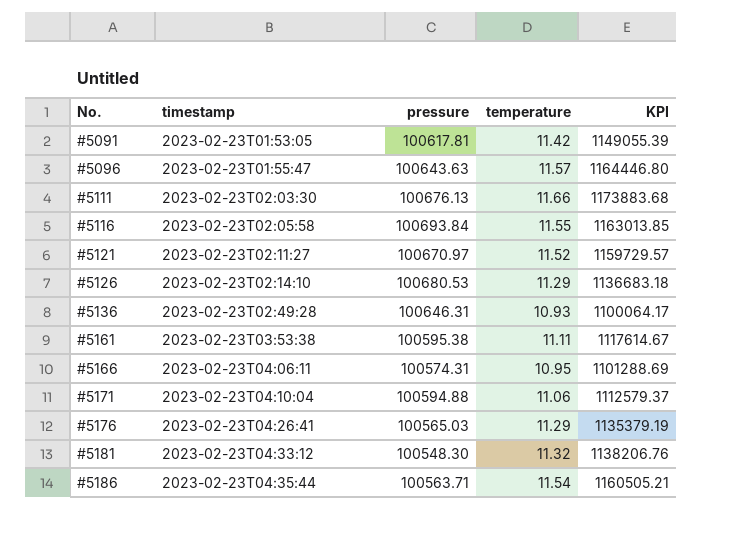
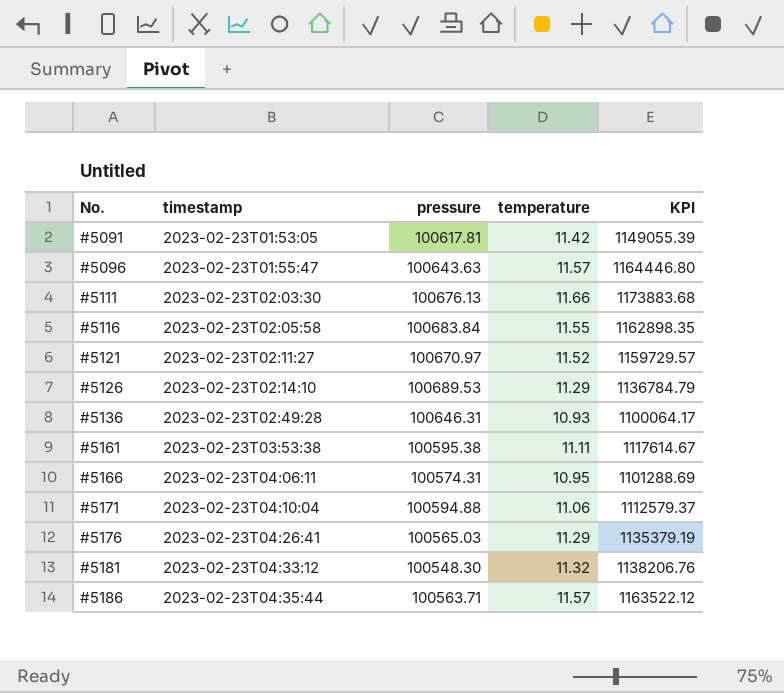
#5116 | pressure: 100693.84 -> 100683.84
#5116 | KPI: 1163013.85 -> 1162898.35
#5126 | pressure: 100680.53 -> 100689.53
#5126 | KPI: 1136683.18 -> 1136784.79
#5186 | temperature: 11.54 -> 11.57
#5186 | KPI: 1160505.21 -> 1163522.12

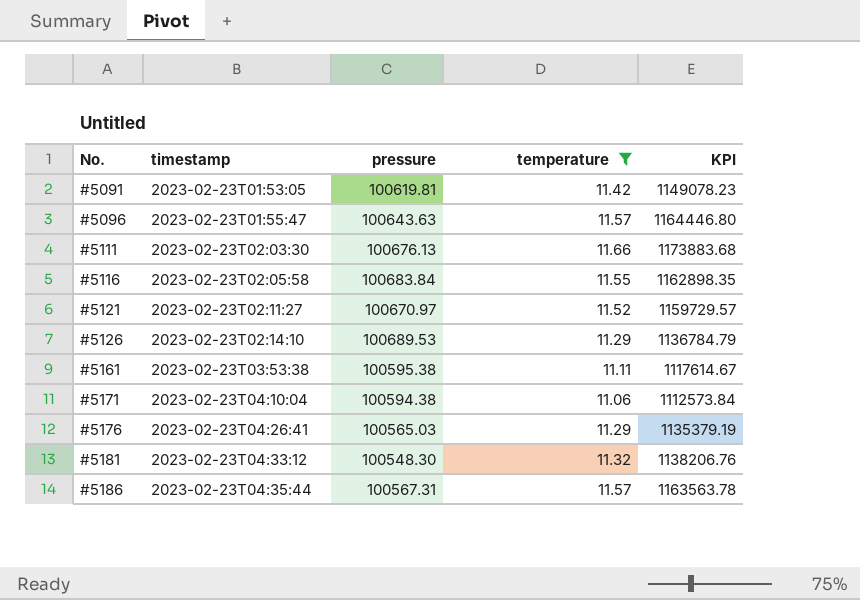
filter: none -> temperature >= 11.06
#5091 | pressure: 100617.81 -> 100619.81
#5091 | KPI: 1149055.39 -> 1149078.23
#5171 | pressure: 100594.88 -> 100594.38
#5171 | KPI: 1112579.37 -> 1112573.84
#5186 | pressure: 100563.71 -> 100567.31
#5186 | KPI: 1163522.12 -> 1163563.78

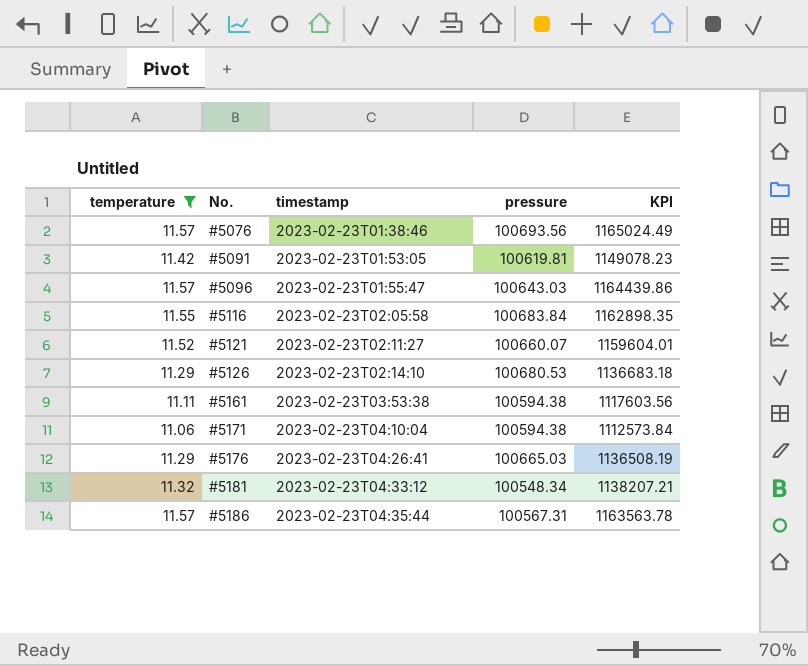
column temperature | position: 4 -> 1
row #5111: 2023-02-23T02:03:30 | 100676.13 | 11.66 | 1173883.68 -> none
row #5076: none -> 11.57 | 2023-02-23T01:38:46 | 100693.56 | 1165024.49
#5096 | pressure: 100643.63 -> 100643.03
#5096 | KPI: 1164446.80 -> 1164439.86
#5121 | pressure: 100670.97 -> 100660.07
#5121 | KPI: 1159729.57 -> 1159604.01
#5126 | pressure: 100689.53 -> 100680.53
#5126 | KPI: 1136784.79 -> 1136683.18
#5161 | pressure: 100595.38 -> 100594.38
#5161 | KPI: 1117614.67 -> 1117603.56
#5176 | pressure: 100565.03 -> 100665.03
#5176 | KPI: 1135379.19 -> 1136508.19
#5181 | pressure: 100548.30 -> 100548.34
#5181 | KPI: 1138206.76 -> 1138207.21

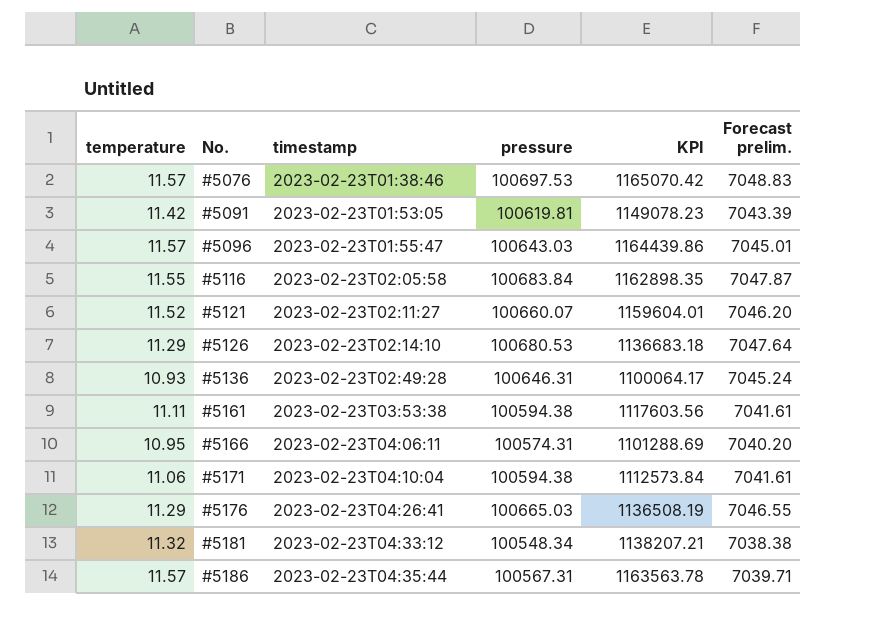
filter: temperature >= 11.06 -> none
column Forecast prelim. | formula: none -> [pressure] * 0.07
#5076 | pressure: 100693.56 -> 100697.53
#5076 | KPI: 1165024.49 -> 1165070.42

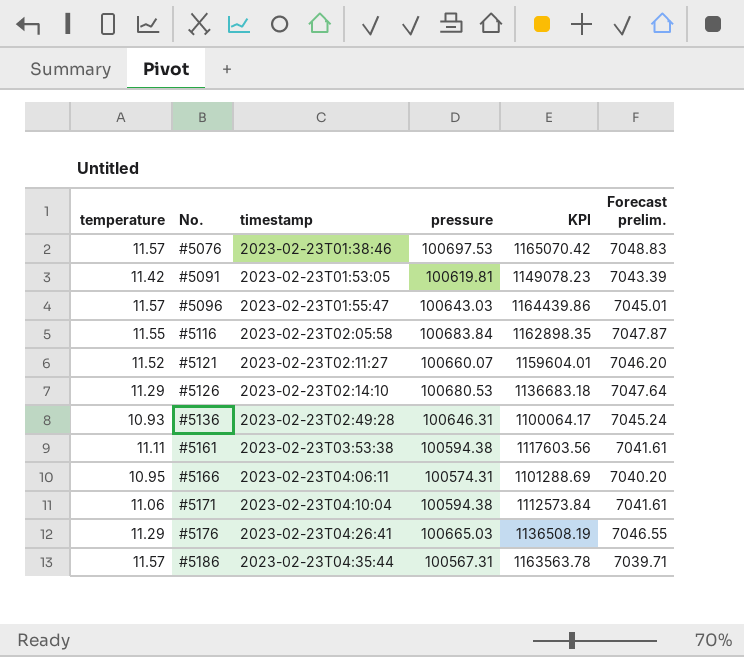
row #5181: 11.32 | 2023-02-23T04:33:12 | 100548.34 | 1138207.21 | 7038.38 -> none

